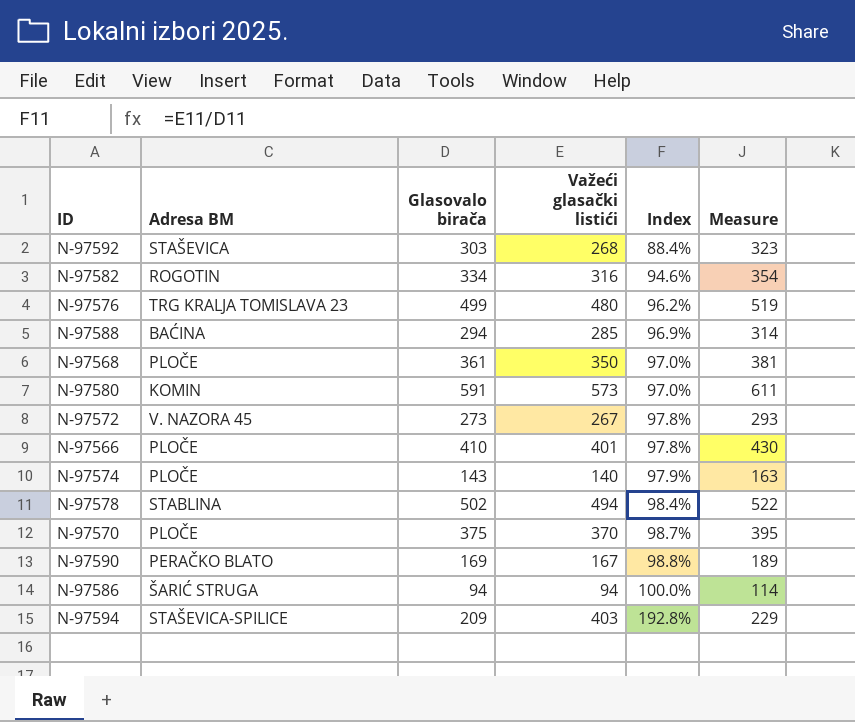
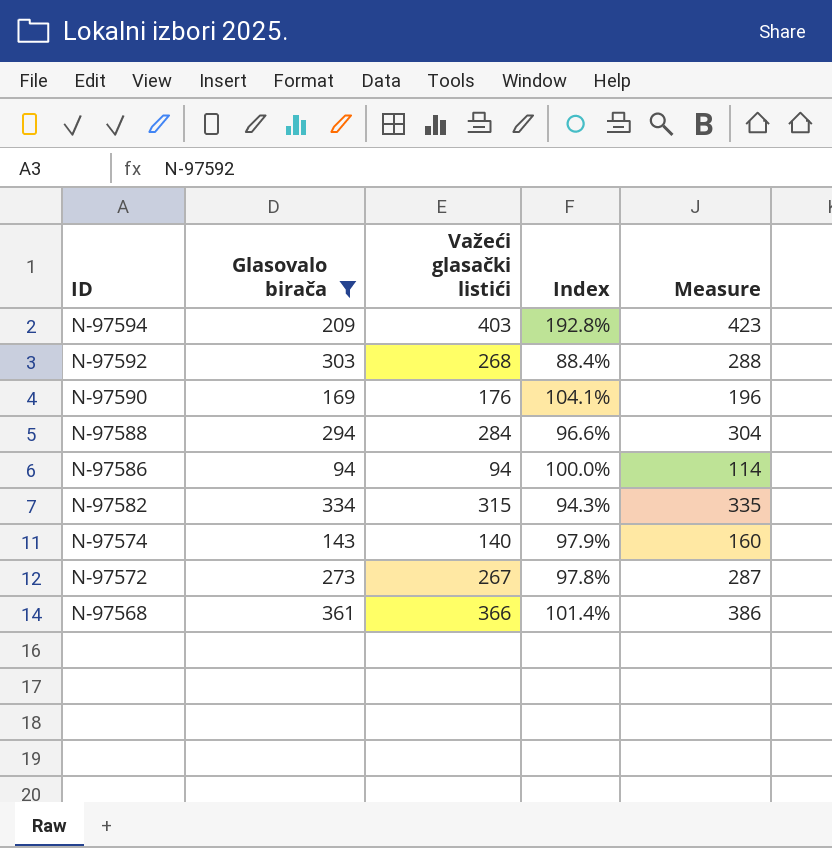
filter: none -> Glasovalo birača <= 361
row order: Index ascending -> ID descending
column Adresa BM | position: 2 -> none
column Measure | formula: [Glasovalo birača] + 20 -> [Važeći glasački listići] + 20
N-97590 | Važeći glasački listići: 167 -> 176
N-97590 | Index: 98.8% -> 104.1%
N-97588 | Važeći glasački listići: 285 -> 284
N-97588 | Index: 96.9% -> 96.6%
N-97582 | Važeći glasački listići: 316 -> 315
N-97582 | Index: 94.6% -> 94.3%
N-97568 | Važeći glasački listići: 350 -> 366
N-97568 | Index: 97.0% -> 101.4%

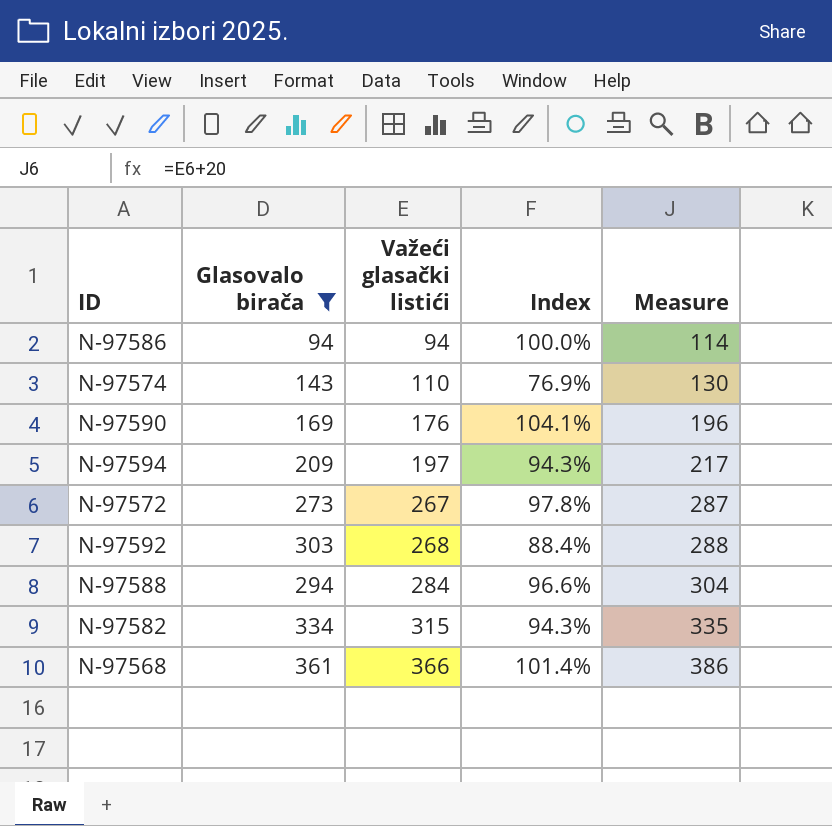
row order: ID descending -> Važeći glasački listići ascending
N-97574 | Važeći glasački listići: 140 -> 110
N-97574 | Index: 97.9% -> 76.9%
N-97574 | Measure: 160 -> 130
N-97594 | Važeći glasački listići: 403 -> 197
N-97594 | Index: 192.8% -> 94.3%
N-97594 | Measure: 423 -> 217

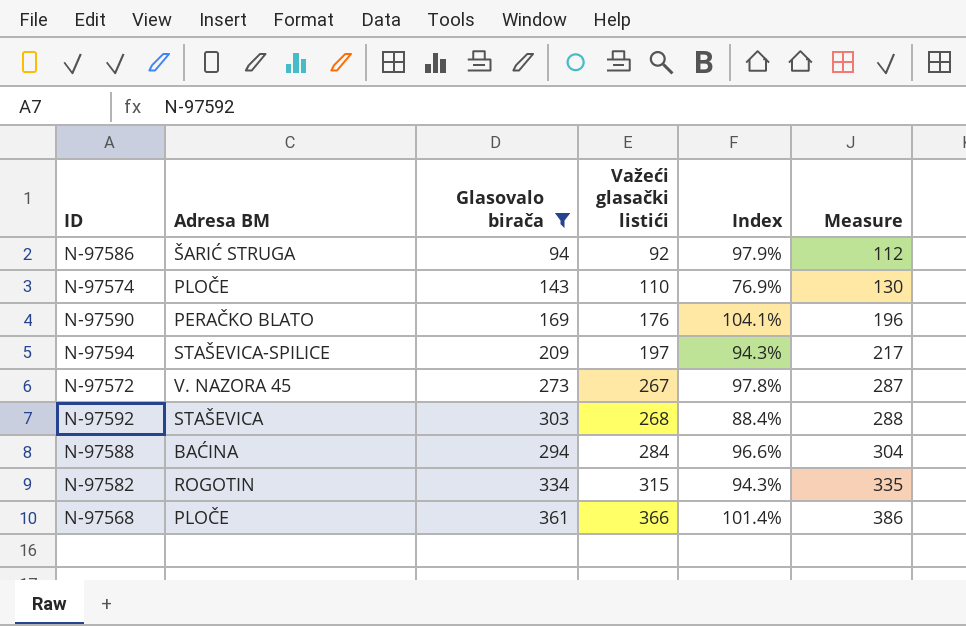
column Adresa BM | position: none -> 2
N-97586 | Važeći glasački listići: 94 -> 92
N-97586 | Index: 100.0% -> 97.9%
N-97586 | Measure: 114 -> 112

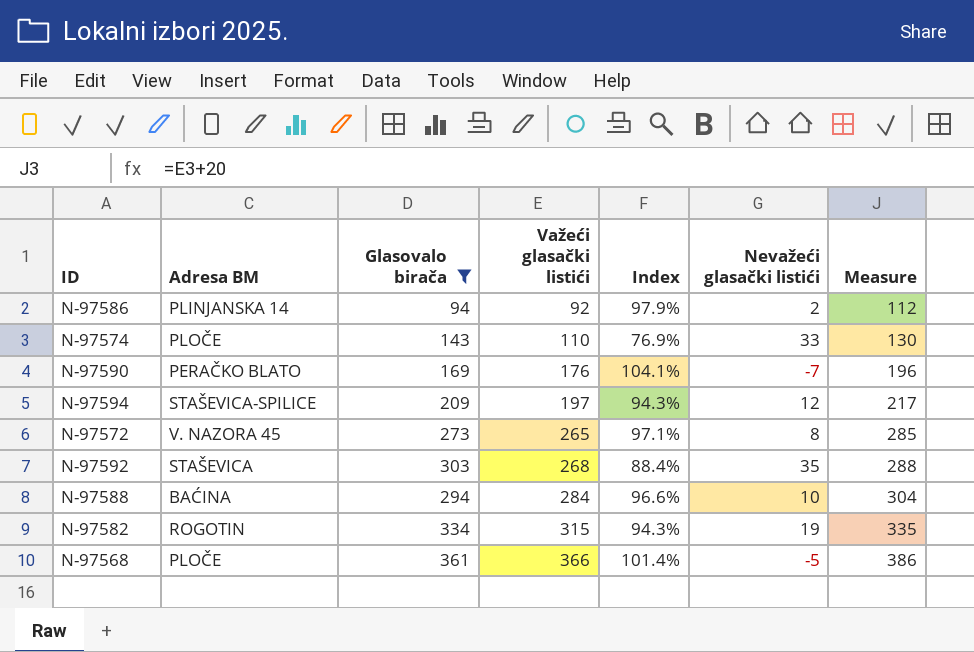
column Nevažeći glasački listići | formula: none -> [Glasovalo birača] - [Važeći glasački listići]
N-97586 | Adresa BM: ŠARIĆ STRUGA -> PLINJANSKA 14
N-97572 | Važeći glasački listići: 267 -> 265
N-97572 | Index: 97.8% -> 97.1%
N-97572 | Measure: 287 -> 285

